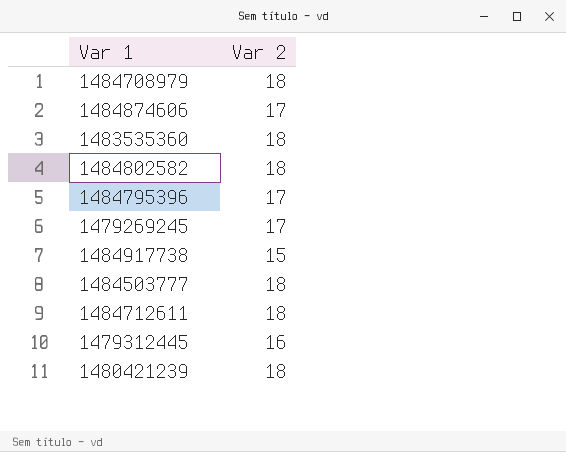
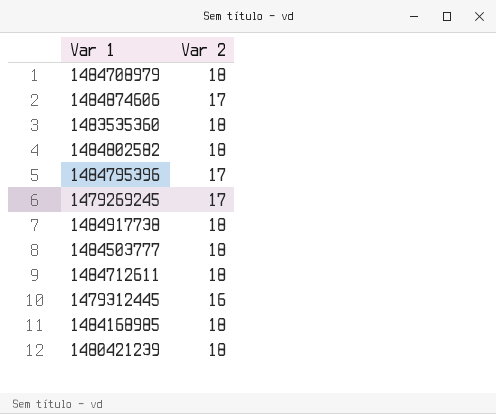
1484917738 | Var 2: 15 -> 18
row 1484168985: none -> 18

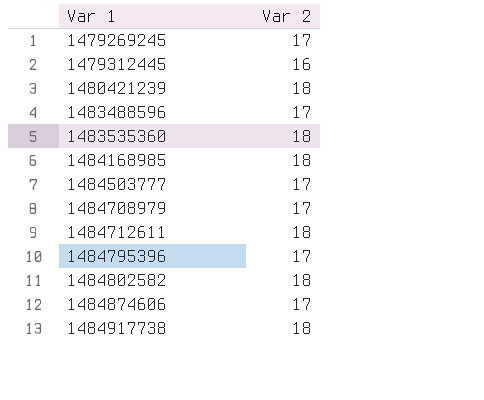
row order: none -> Var 1 ascending
row 1483488596: none -> 17
1484503777 | Var 2: 18 -> 17
1484708979 | Var 2: 18 -> 17

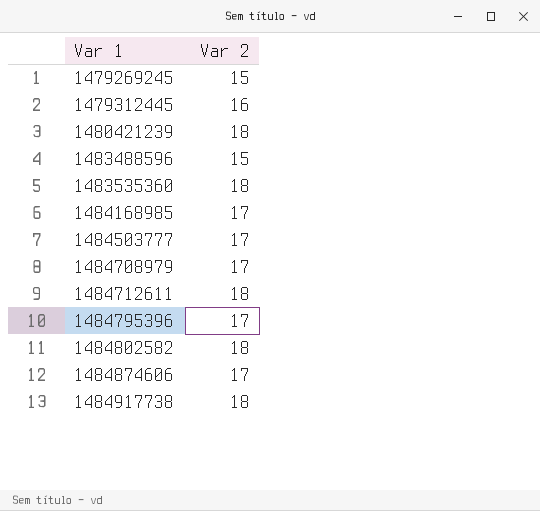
1479269245 | Var 2: 17 -> 15
1483488596 | Var 2: 17 -> 15
1484168985 | Var 2: 18 -> 17

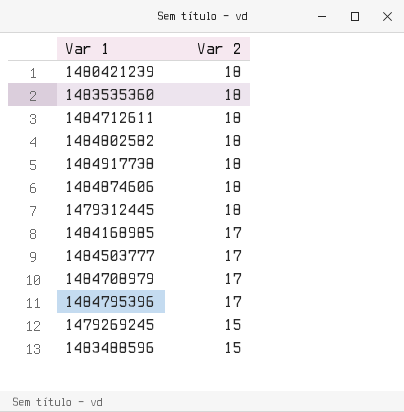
row order: Var 1 ascending -> Var 2 descending
1484874606 | Var 2: 17 -> 18
1479312445 | Var 2: 16 -> 18

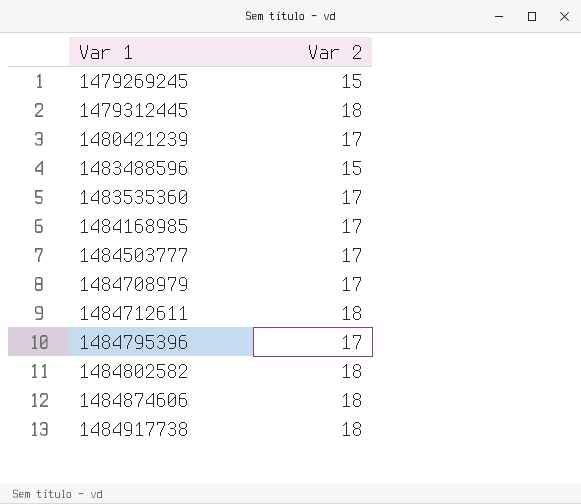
row order: Var 2 descending -> Var 1 ascending
1480421239 | Var 2: 18 -> 17
1483535360 | Var 2: 18 -> 17

